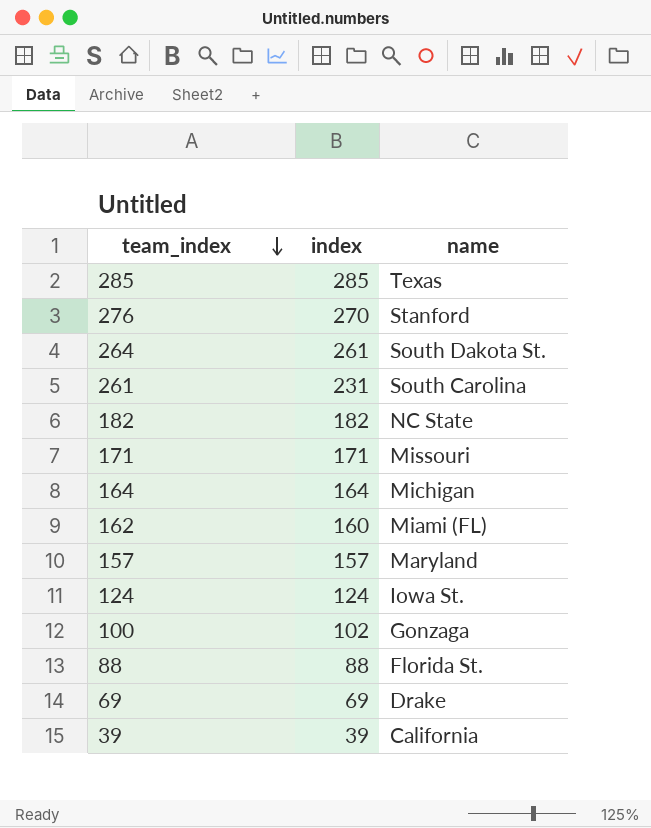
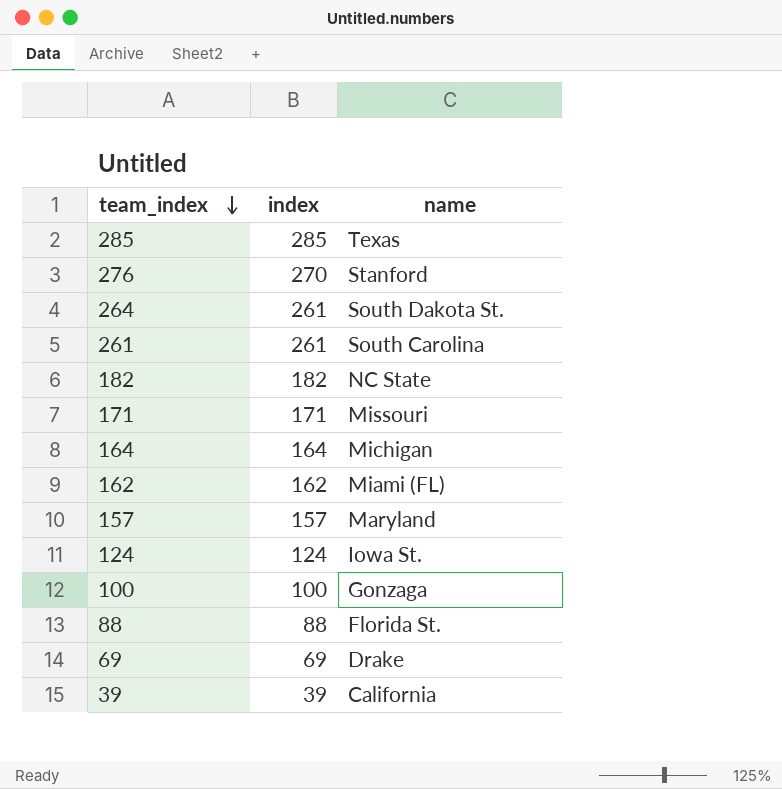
261 | index: 231 -> 261
162 | index: 160 -> 162
100 | index: 102 -> 100

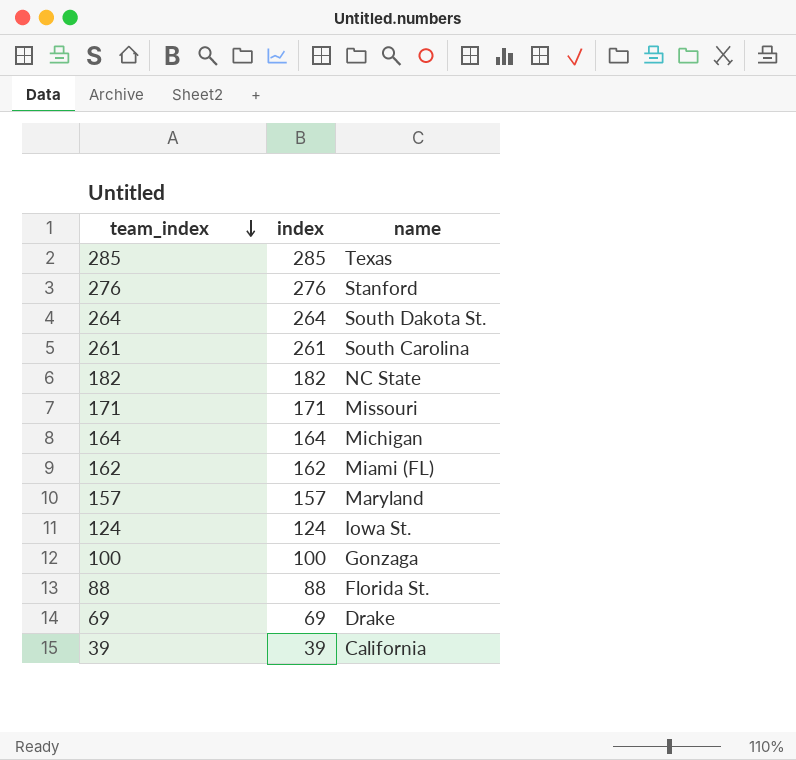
276 | index: 270 -> 276
264 | index: 261 -> 264

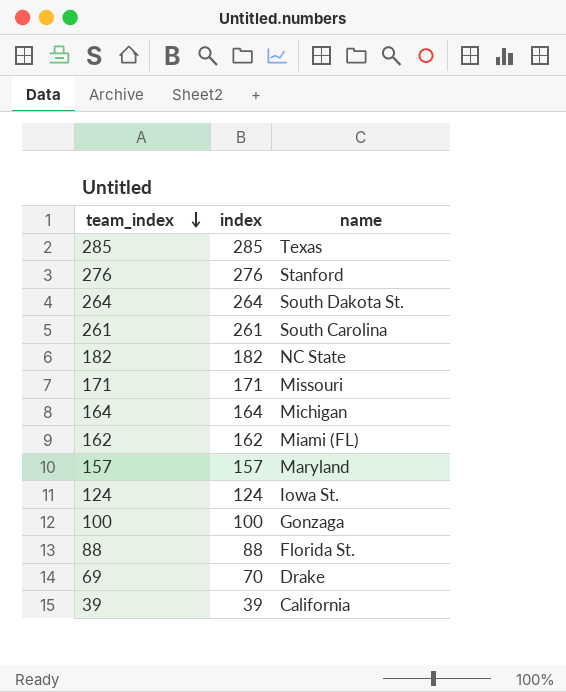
69 | index: 69 -> 70

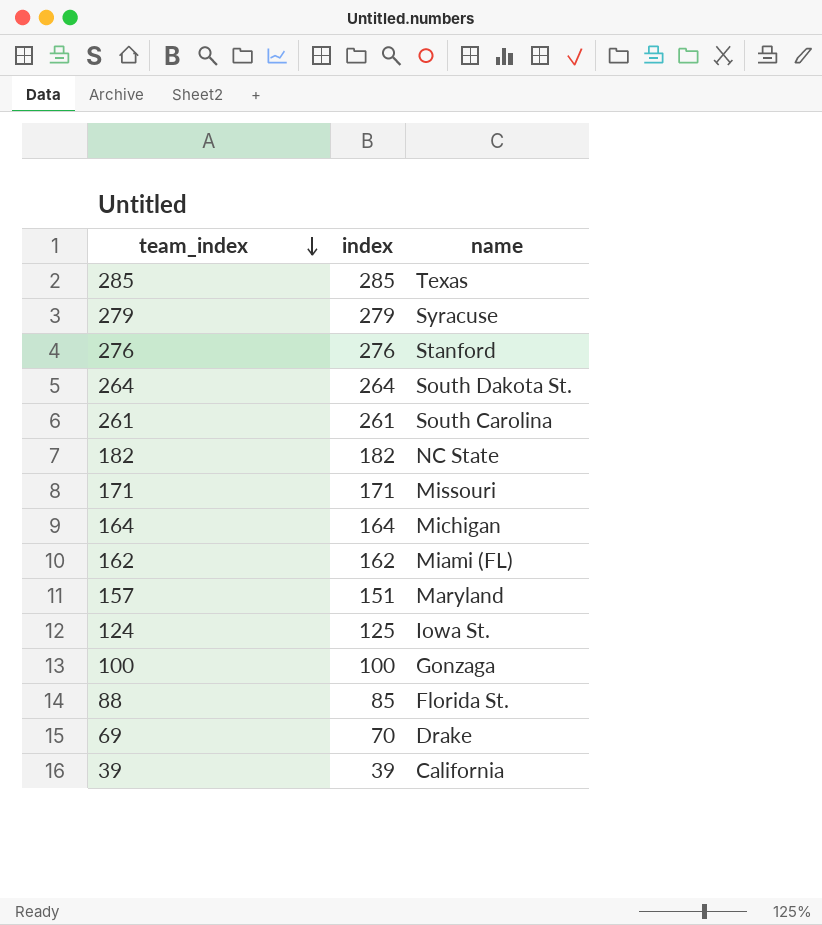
row 279: none -> 279 | Syracuse
157 | index: 157 -> 151
124 | index: 124 -> 125
88 | index: 88 -> 85

